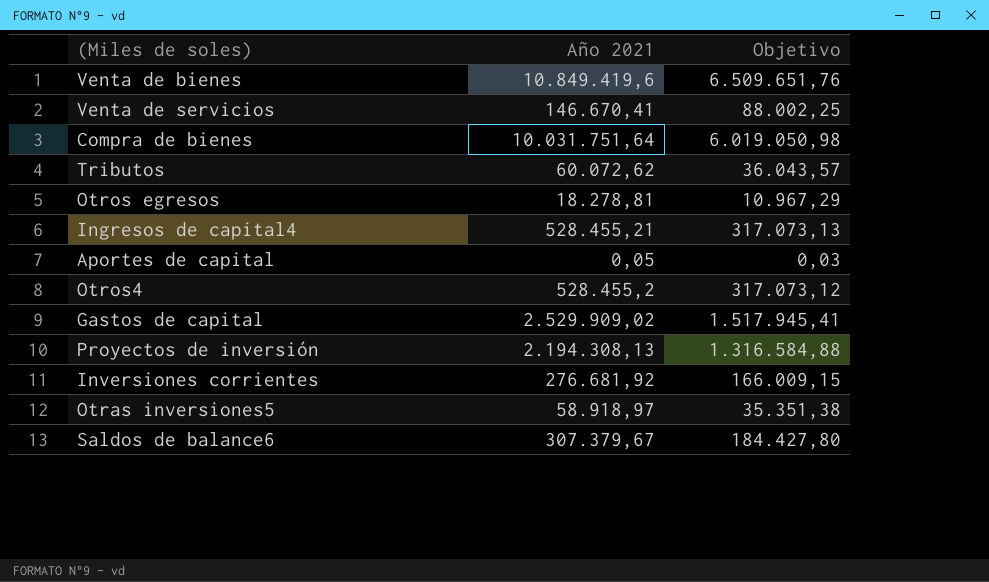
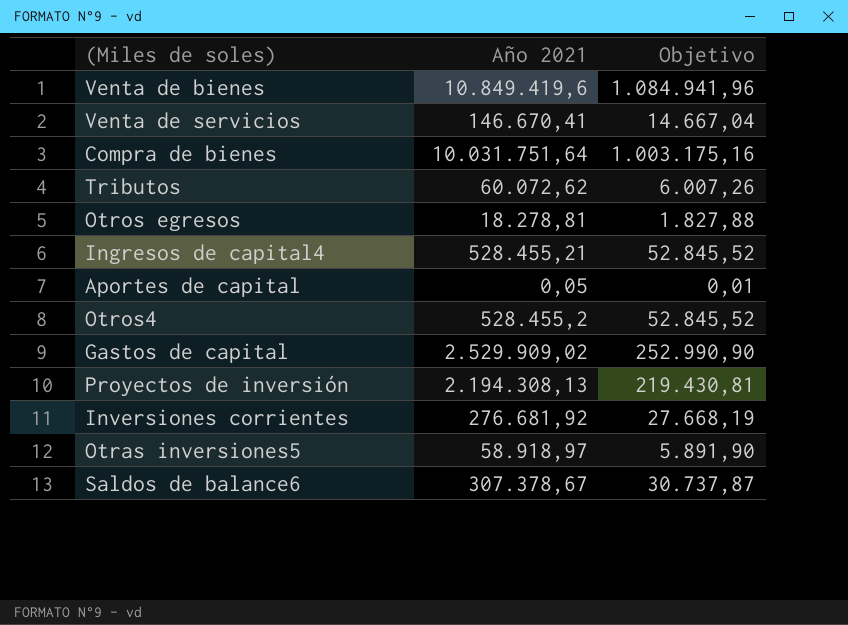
column Objetivo | formula: [Año 2021] * 0,6 -> [Año 2021] * 0,1
Saldos de balance6 | Año 2021: 307.379,67 -> 307.378,67

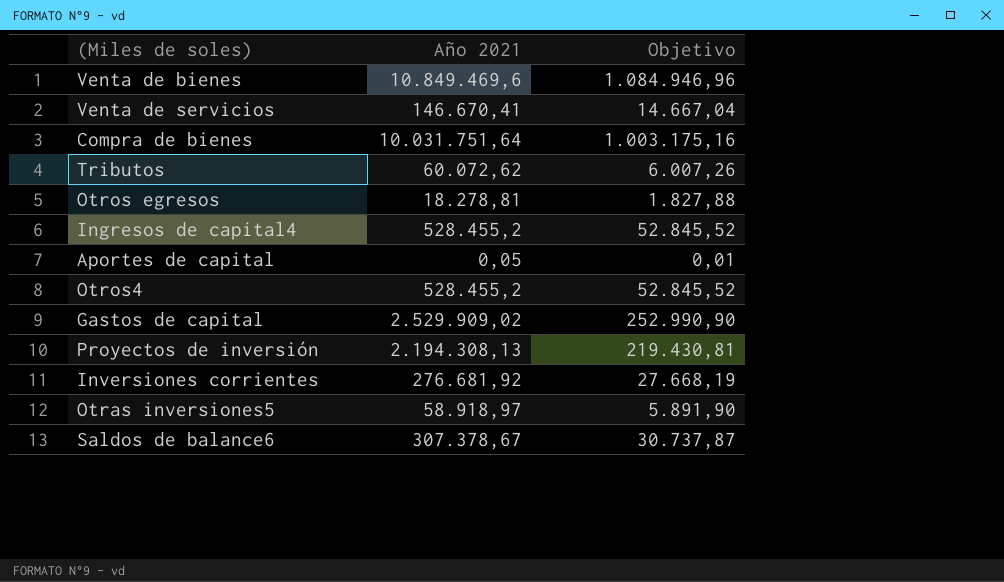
Venta de bienes | Año 2021: 10.849.419,6 -> 10.849.469,6
Venta de bienes | Objetivo: 1.084.941,96 -> 1.084.946,96
Ingresos de capital4 | Año 2021: 528.455,21 -> 528.455,2

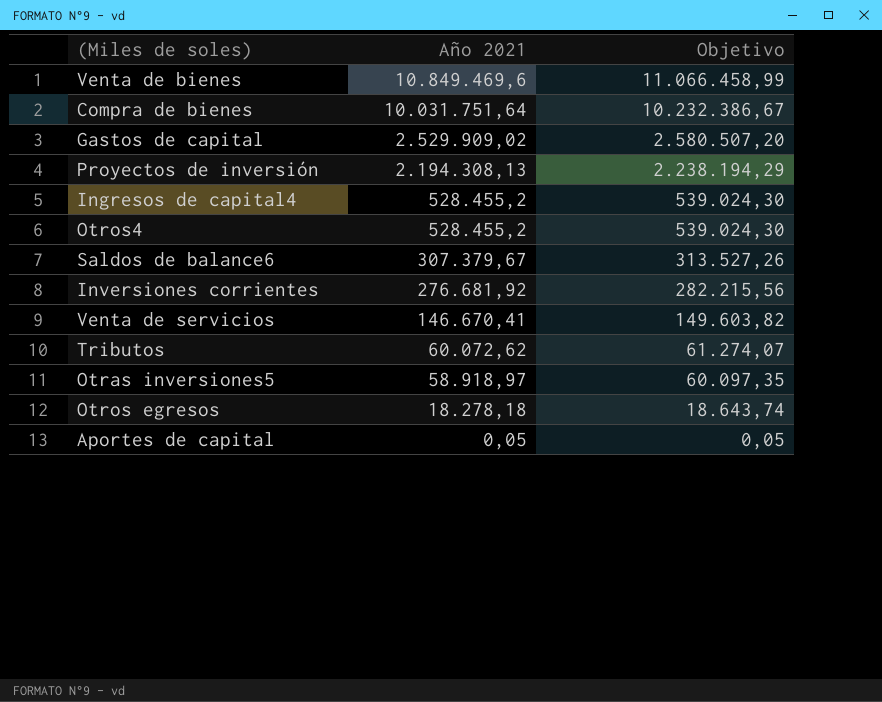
row order: none -> Año 2021 descending
column Objetivo | formula: [Año 2021] * 0,1 -> [Año 2021] * 1,02
Saldos de balance6 | Año 2021: 307.378,67 -> 307.379,67
Otros egresos | Año 2021: 18.278,81 -> 18.278,18

